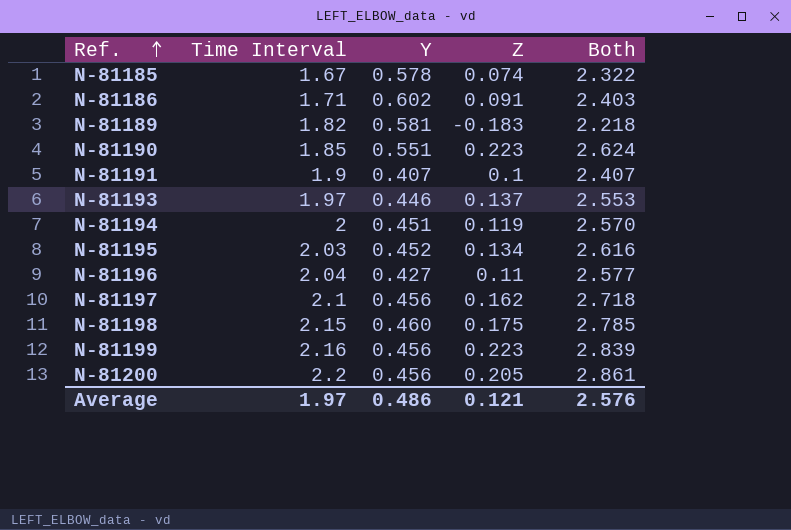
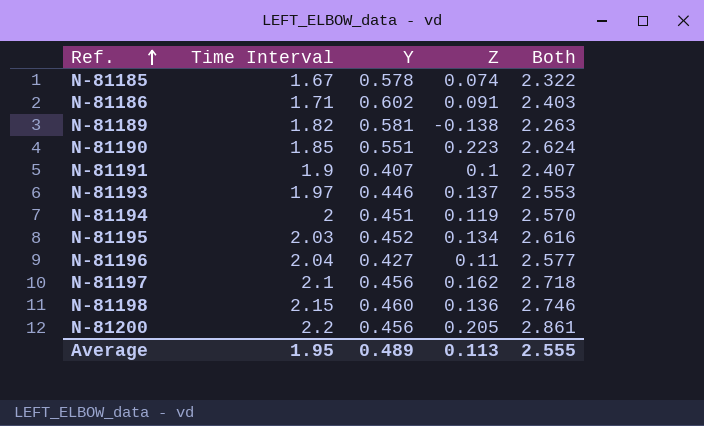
row N-81199: 2.16 | 0.456 | 0.223 | 2.839 -> none
N-81189 | Z: -0.183 -> -0.138
N-81189 | Both: 2.218 -> 2.263
N-81198 | Z: 0.175 -> 0.136
N-81198 | Both: 2.785 -> 2.746
Average | Time Interval: 1.97 -> 1.95
Average | Y: 0.486 -> 0.489
Average | Z: 0.121 -> 0.113
Average | Both: 2.576 -> 2.555

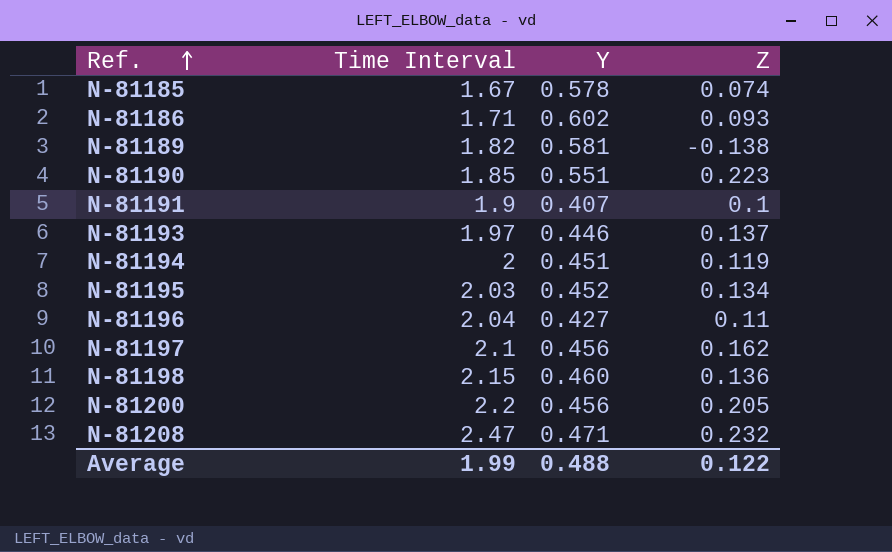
column Both | formula: [Time Interval] + [Y] + [Z] -> none
N-81186 | Z: 0.091 -> 0.093
row N-81208: none -> 2.47 | 0.471 | 0.232
Average | Time Interval: 1.95 -> 1.99
Average | Y: 0.489 -> 0.488
Average | Z: 0.113 -> 0.122

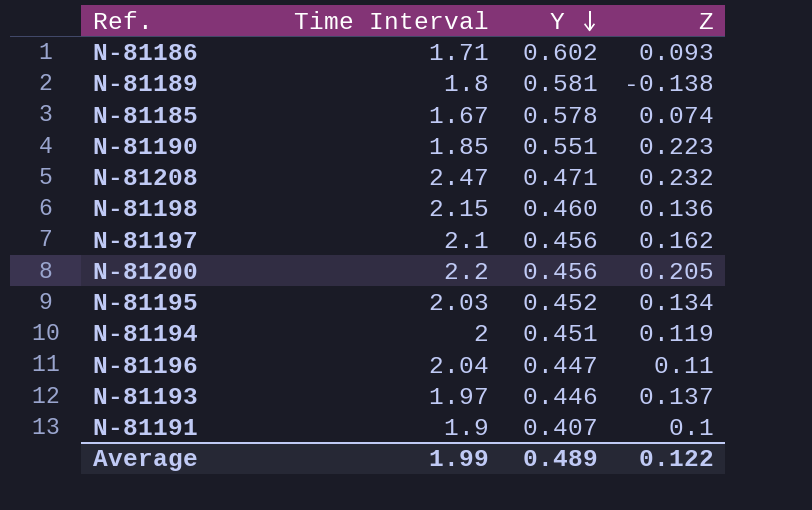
row order: Ref. ascending -> Y descending
N-81189 | Time Interval: 1.82 -> 1.8
N-81196 | Y: 0.427 -> 0.447
Average | Y: 0.488 -> 0.489

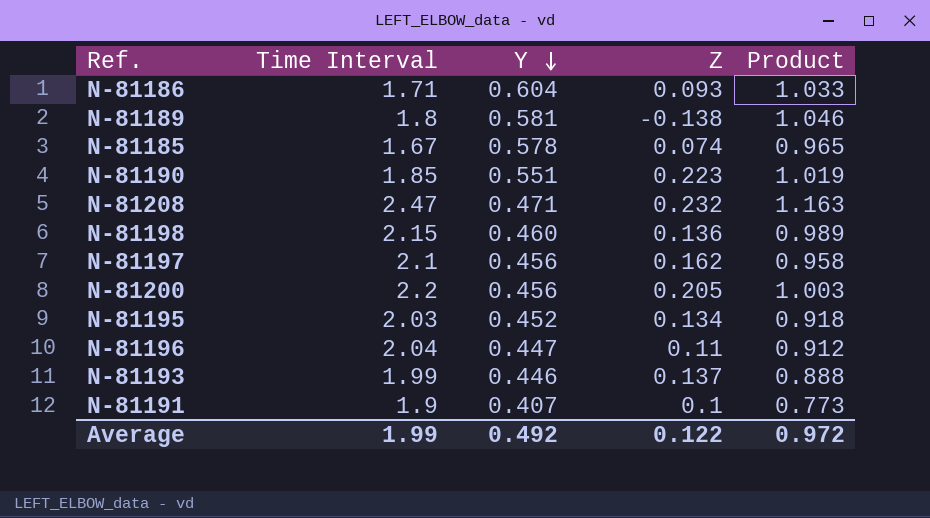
column Product | formula: none -> [Time Interval] * [Y]
row N-81194: 2 | 0.451 | 0.119 -> none
N-81186 | Y: 0.602 -> 0.604
N-81193 | Time Interval: 1.97 -> 1.99
Average | Y: 0.489 -> 0.492

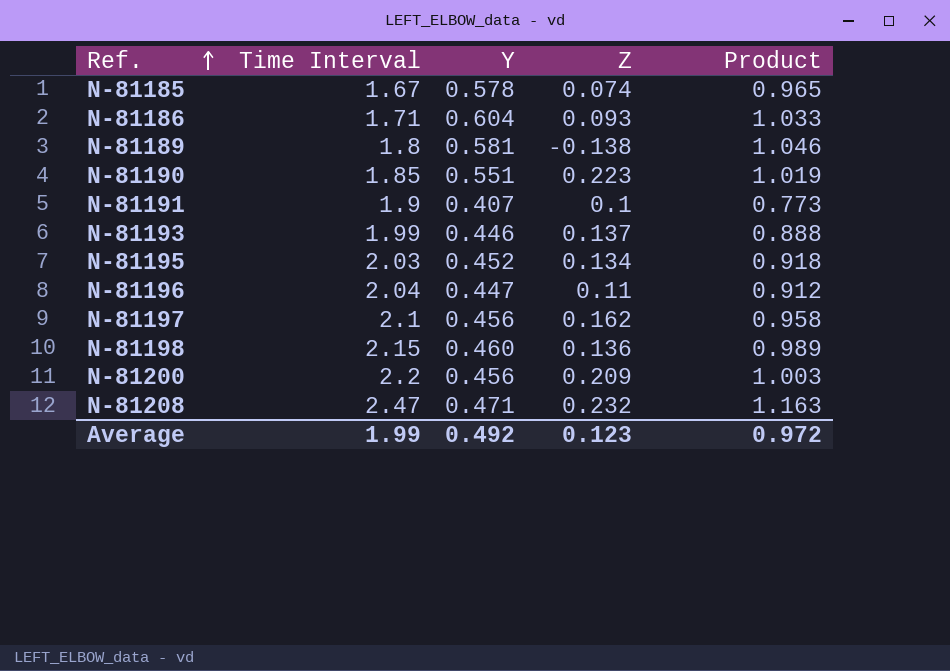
row order: Y descending -> Ref. ascending
N-81200 | Z: 0.205 -> 0.209
Average | Z: 0.122 -> 0.123

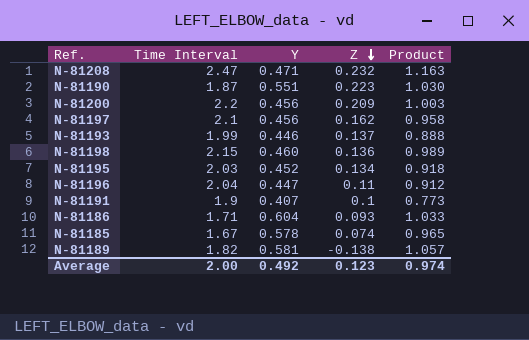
row order: Ref. ascending -> Z descending
N-81190 | Time Interval: 1.85 -> 1.87
N-81190 | Product: 1.019 -> 1.030
N-81189 | Time Interval: 1.8 -> 1.82
N-81189 | Product: 1.046 -> 1.057
Average | Time Interval: 1.99 -> 2.00
Average | Product: 0.972 -> 0.974

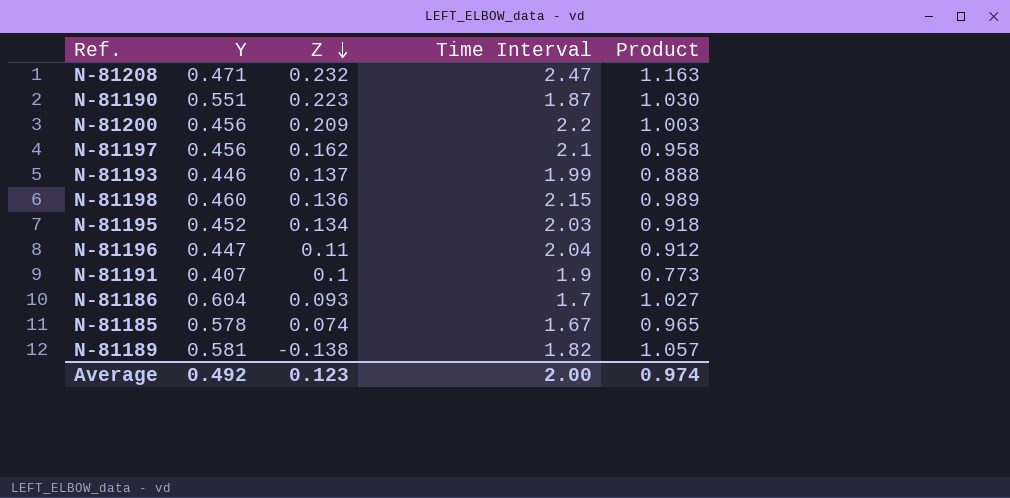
column Time Interval | position: 2 -> 4
N-81186 | Time Interval: 1.71 -> 1.7
N-81186 | Product: 1.033 -> 1.027

